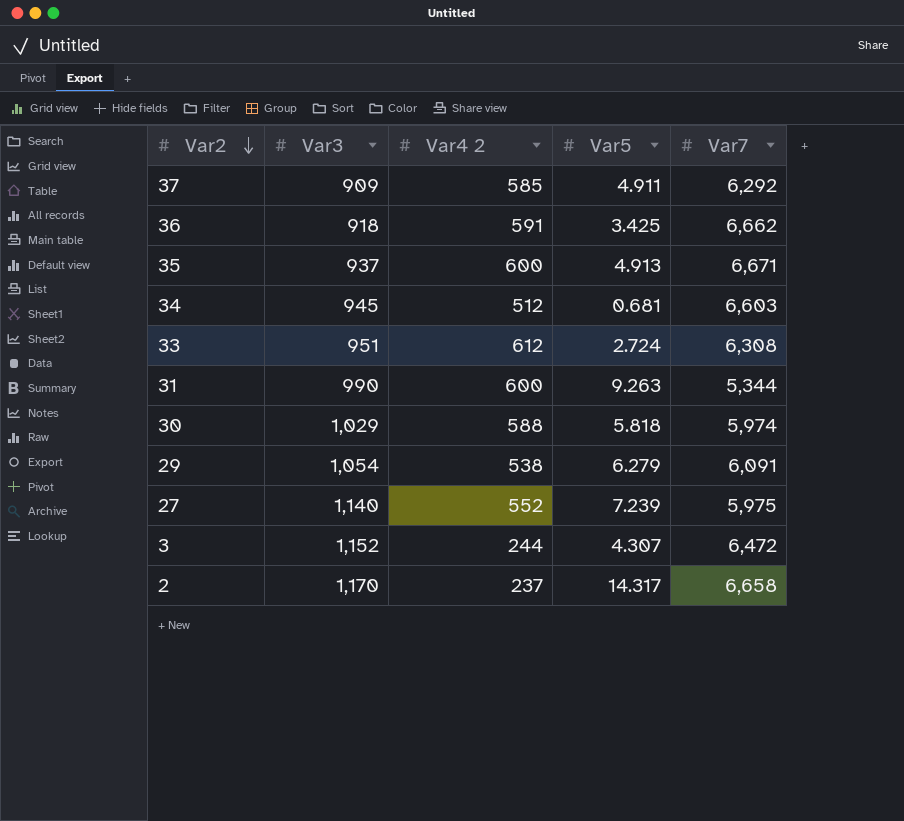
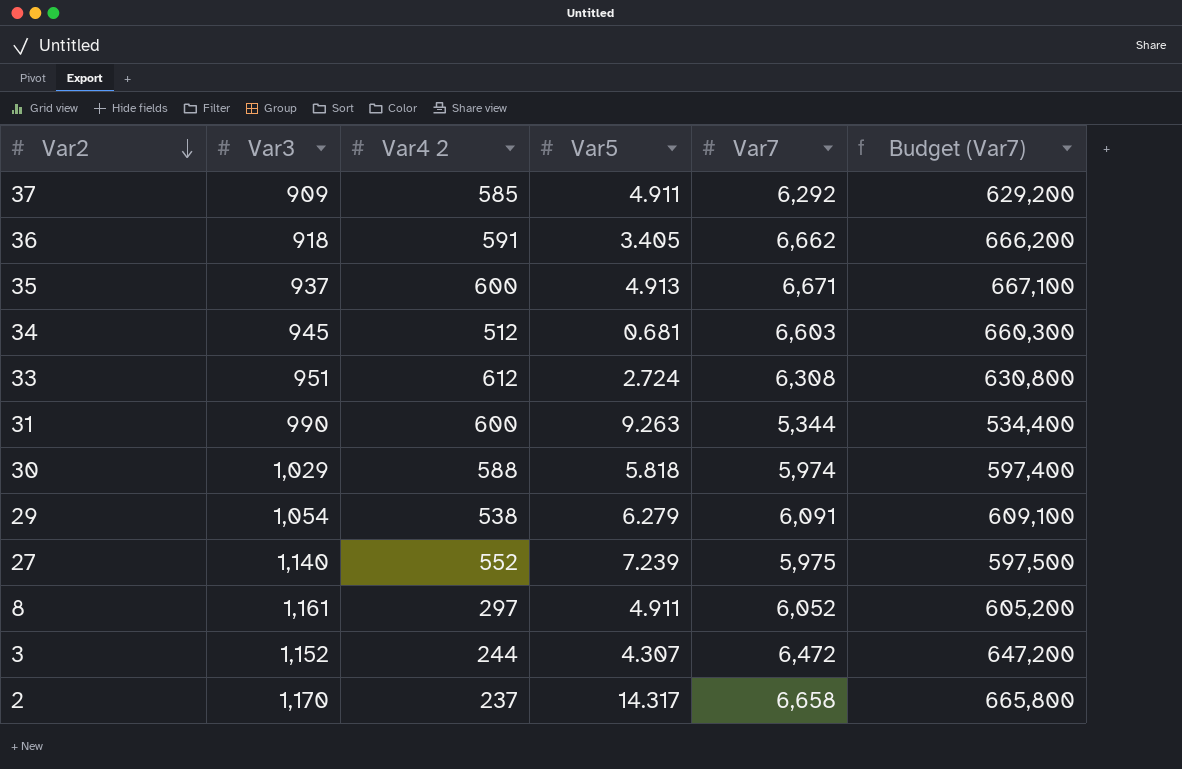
column Budget (Var7) | formula: none -> [Var7] * 100
36 | Var5: 3.425 -> 3.405
row 8: none -> 1,161 | 297 | 4.911 | 6,052 | 605,200

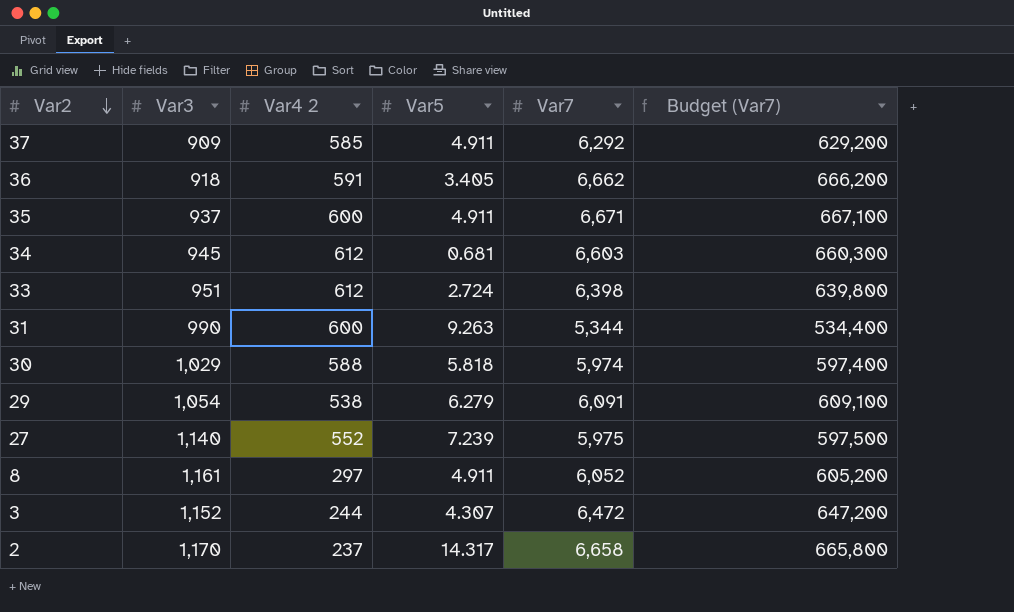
35 | Var5: 4.913 -> 4.911
34 | Var4 2: 512 -> 612
33 | Var7: 6,308 -> 6,398
33 | Budget (Var7): 630,800 -> 639,800

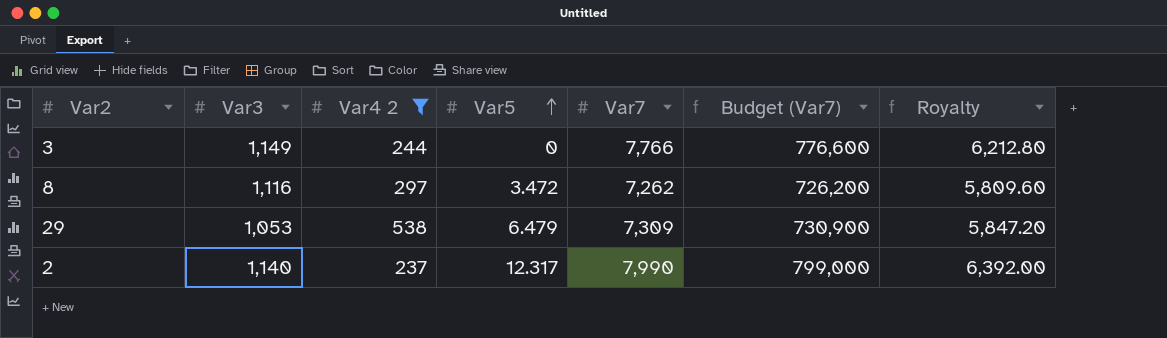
filter: none -> Var4 2 <= 538
row order: Var2 descending -> Var5 ascending
column Royalty | formula: none -> [Var7] * 0.8
3 | Var3: 1,152 -> 1,149
3 | Var5: 4.307 -> 0
3 | Var7: 6,472 -> 7,766
3 | Budget (Var7): 647,200 -> 776,600
8 | Var3: 1,161 -> 1,116
8 | Var5: 4.911 -> 3.472
8 | Var7: 6,052 -> 7,262
8 | Budget (Var7): 605,200 -> 726,200
29 | Var3: 1,054 -> 1,053
29 | Var5: 6.279 -> 6.479
29 | Var7: 6,091 -> 7,309
29 | Budget (Var7): 609,100 -> 730,900
2 | Var3: 1,170 -> 1,140
2 | Var5: 14.317 -> 12.317
2 | Var7: 6,658 -> 7,990
2 | Budget (Var7): 665,800 -> 799,000

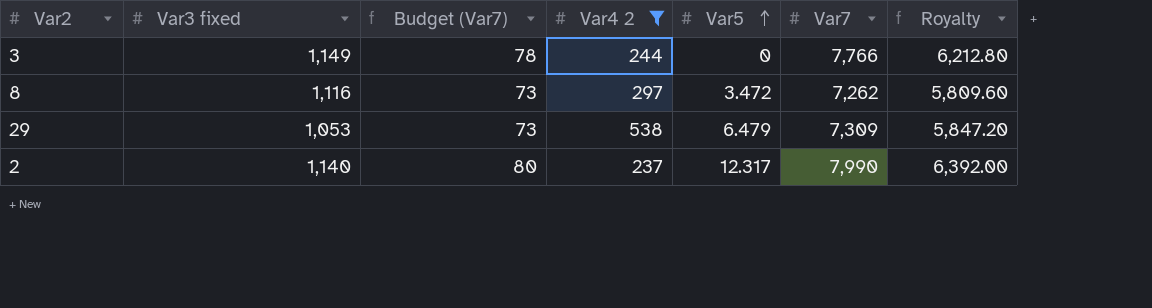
column name: Var3 -> Var3 fixed
column Budget (Var7) | formula: [Var7] * 100 -> [Var7] * 0.01
column Budget (Var7) | position: 6 -> 3

